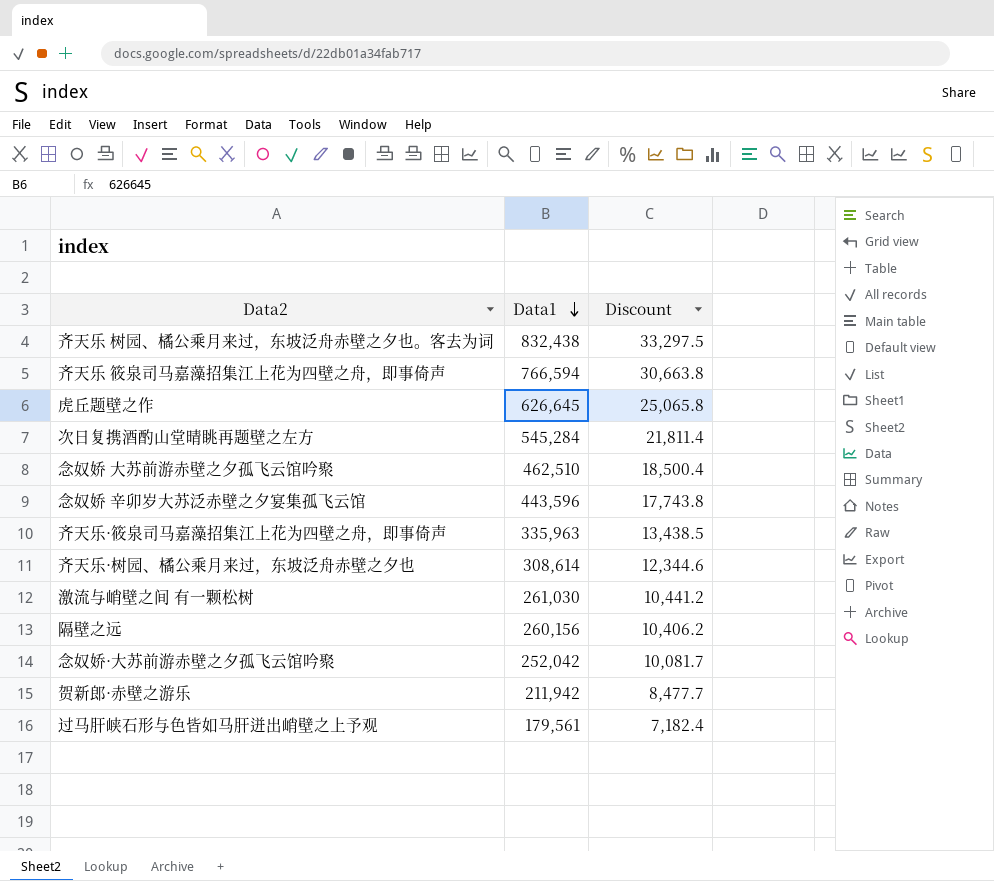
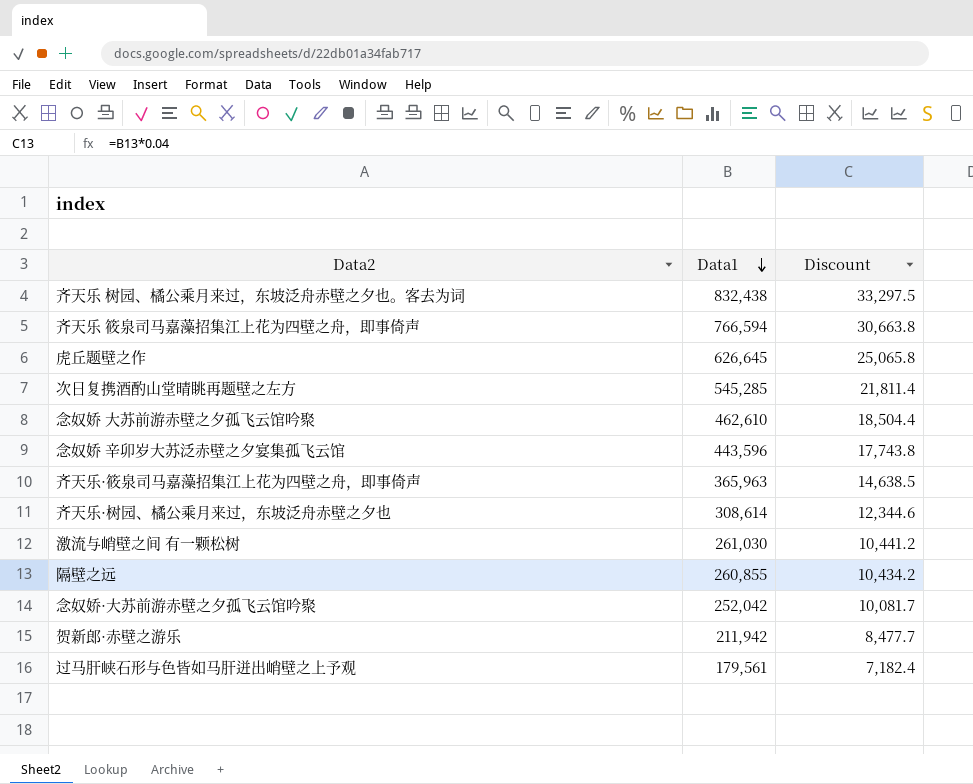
次日复携酒酌山堂晴眺再题壁之左方 | Data1: 545,284 -> 545,285
念奴娇 大苏前游赤壁之夕孤飞云馆吟聚 | Data1: 462,510 -> 462,610
念奴娇 大苏前游赤壁之夕孤飞云馆吟聚 | Discount: 18,500.4 -> 18,504.4
齐天乐·筱泉司马嘉藻招集江上花为四壁之舟，即事倚声 | Data1: 335,963 -> 365,963
齐天乐·筱泉司马嘉藻招集江上花为四壁之舟，即事倚声 | Discount: 13,438.5 -> 14,638.5
隔壁之远 | Data1: 260,156 -> 260,855
隔壁之远 | Discount: 10,406.2 -> 10,434.2

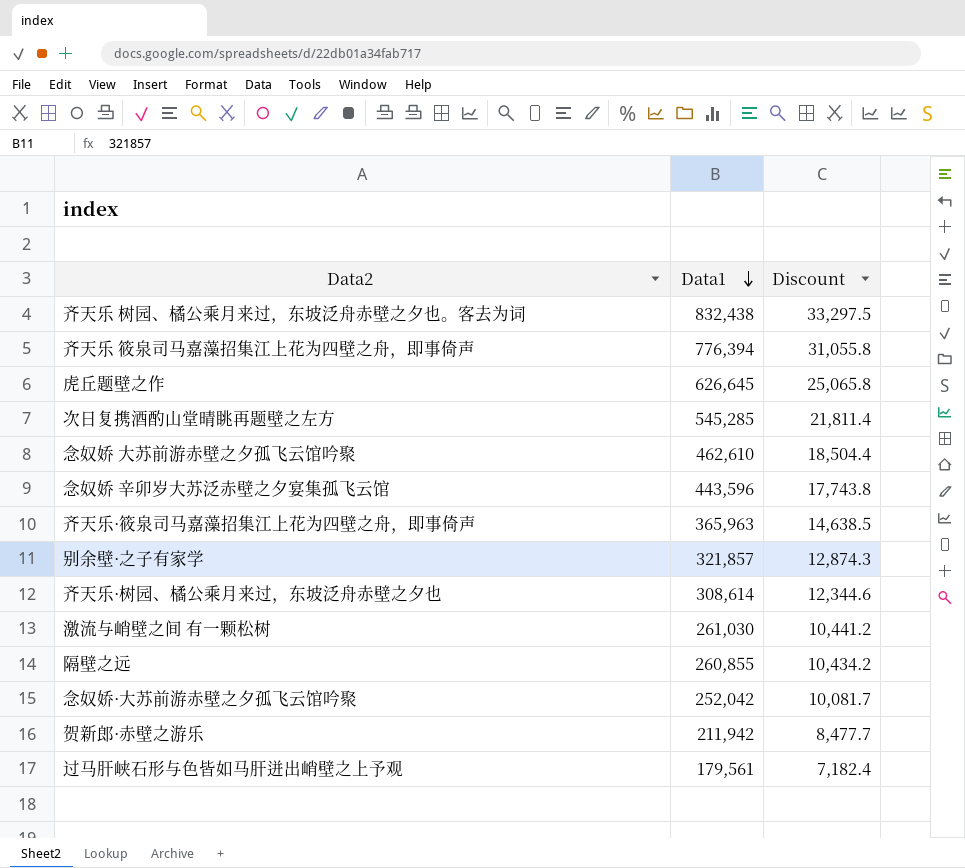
齐天乐 筱泉司马嘉藻招集江上花为四壁之舟，即事倚声 | Data1: 766,594 -> 776,394
齐天乐 筱泉司马嘉藻招集江上花为四壁之舟，即事倚声 | Discount: 30,663.8 -> 31,055.8
row 别余壁·之子有家学: none -> 321,857 | 12,874.3

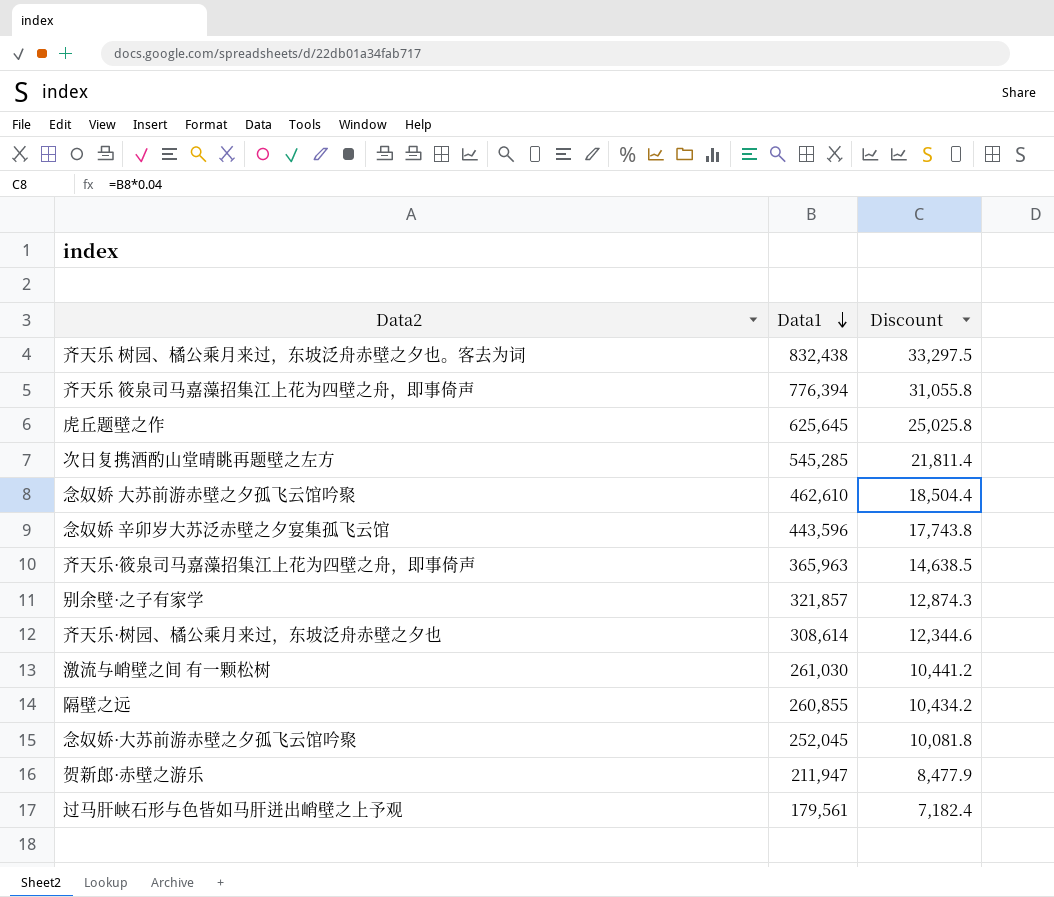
虎丘题壁之作 | Data1: 626,645 -> 625,645
虎丘题壁之作 | Discount: 25,065.8 -> 25,025.8
念奴娇·大苏前游赤壁之夕孤飞云馆吟聚 | Data1: 252,042 -> 252,045
念奴娇·大苏前游赤壁之夕孤飞云馆吟聚 | Discount: 10,081.7 -> 10,081.8
贺新郎·赤壁之游乐 | Data1: 211,942 -> 211,947
贺新郎·赤壁之游乐 | Discount: 8,477.7 -> 8,477.9

